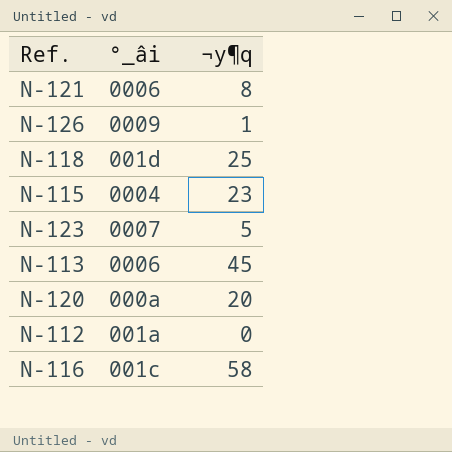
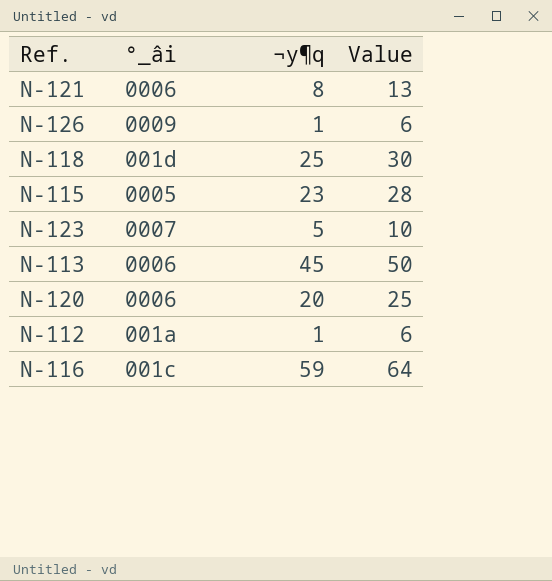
column Value | formula: none -> [¬y¶q] + 5
N-115 | °_âi: 0004 -> 0005
N-120 | °_âi: 000a -> 0006
N-112 | ¬y¶q: 0 -> 1
N-116 | ¬y¶q: 58 -> 59

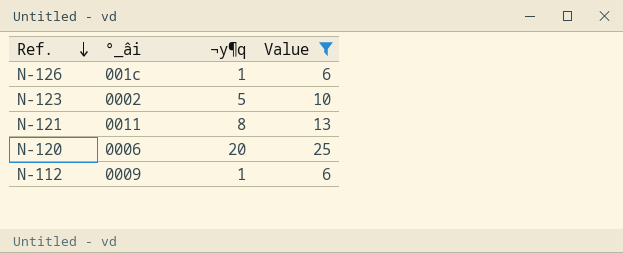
filter: none -> Value <= 25
row order: none -> Ref. descending
N-126 | °_âi: 0009 -> 001c
N-123 | °_âi: 0007 -> 0002
N-121 | °_âi: 0006 -> 0011
N-112 | °_âi: 001a -> 0009

